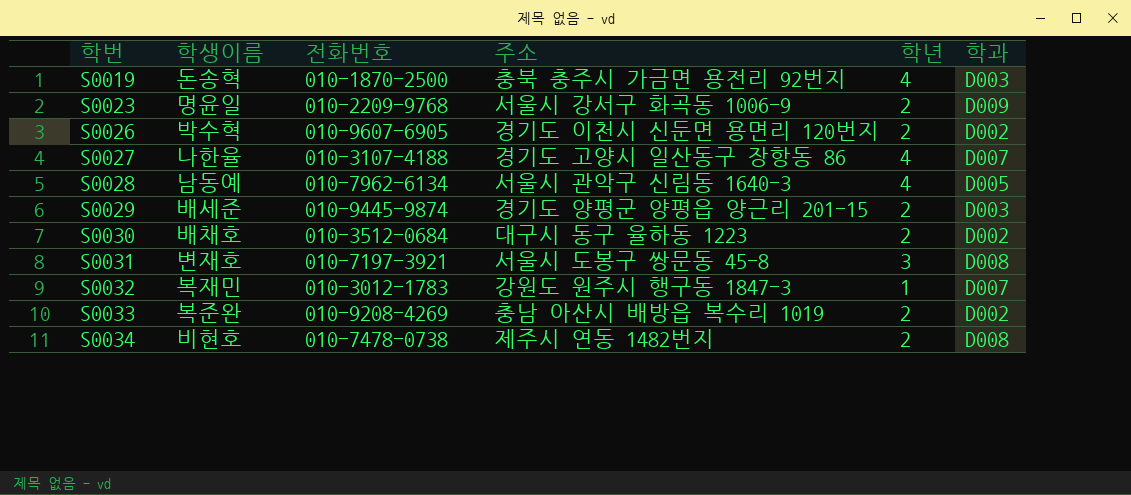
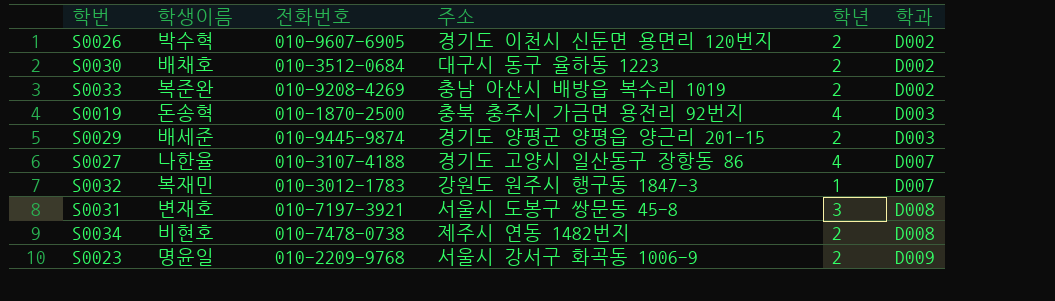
row order: 학번 ascending -> 학과 ascending
row S0028: 남동예 | 010-7962-6134 | 서울시 관악구 신림동 1640-3 | 4 | D005 -> none

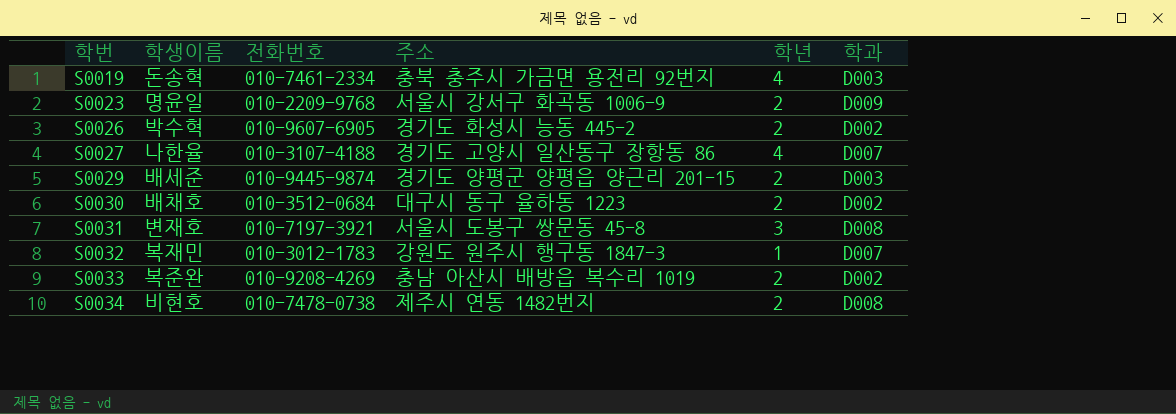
row order: 학과 ascending -> 학번 ascending
S0019 | 전화번호: 010-1870-2500 -> 010-7461-2334
S0026 | 주소: 경기도 이천시 신둔면 용면리 120번지 -> 경기도 화성시 능동 445-2

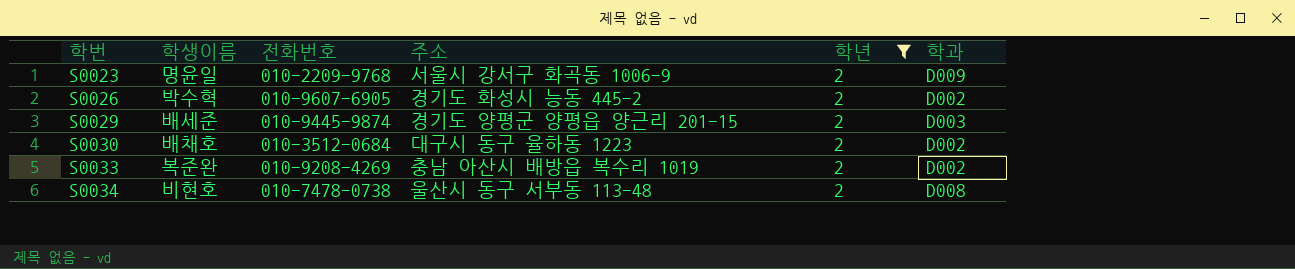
filter: none -> 학년 = 2
S0034 | 주소: 제주시 연동 1482번지 -> 울산시 동구 서부동 113-48

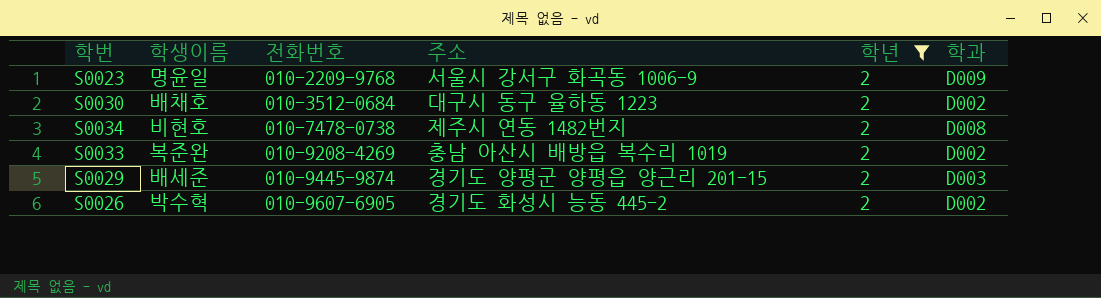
row order: 학번 ascending -> 전화번호 ascending
S0034 | 주소: 울산시 동구 서부동 113-48 -> 제주시 연동 1482번지

